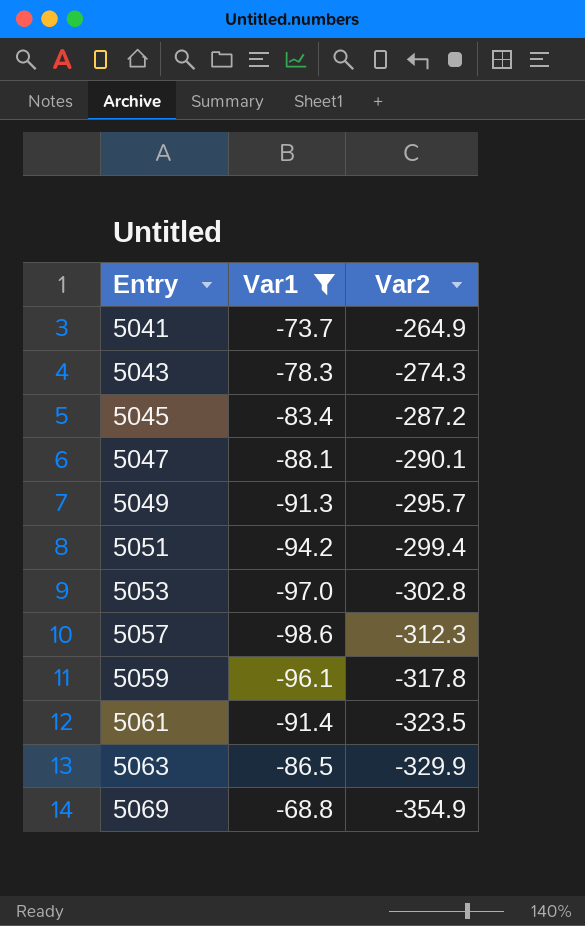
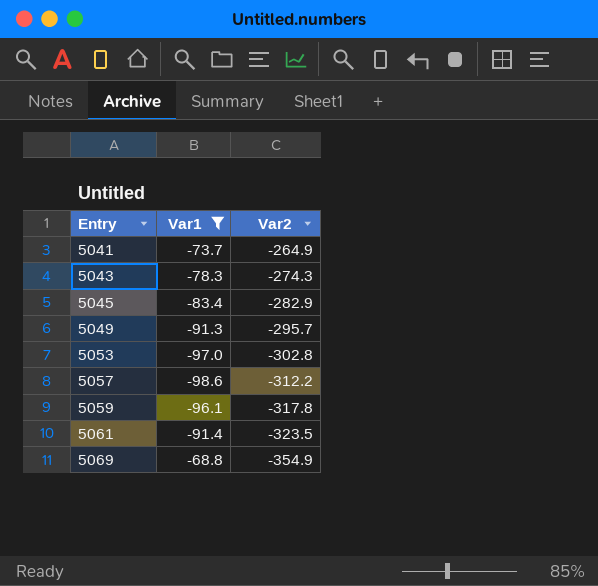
row 5047: -88.1 | -290.1 -> none
row 5051: -94.2 | -299.4 -> none
row 5063: -86.5 | -329.9 -> none
5045 | Var2: -287.2 -> -282.9
5057 | Var2: -312.3 -> -312.2

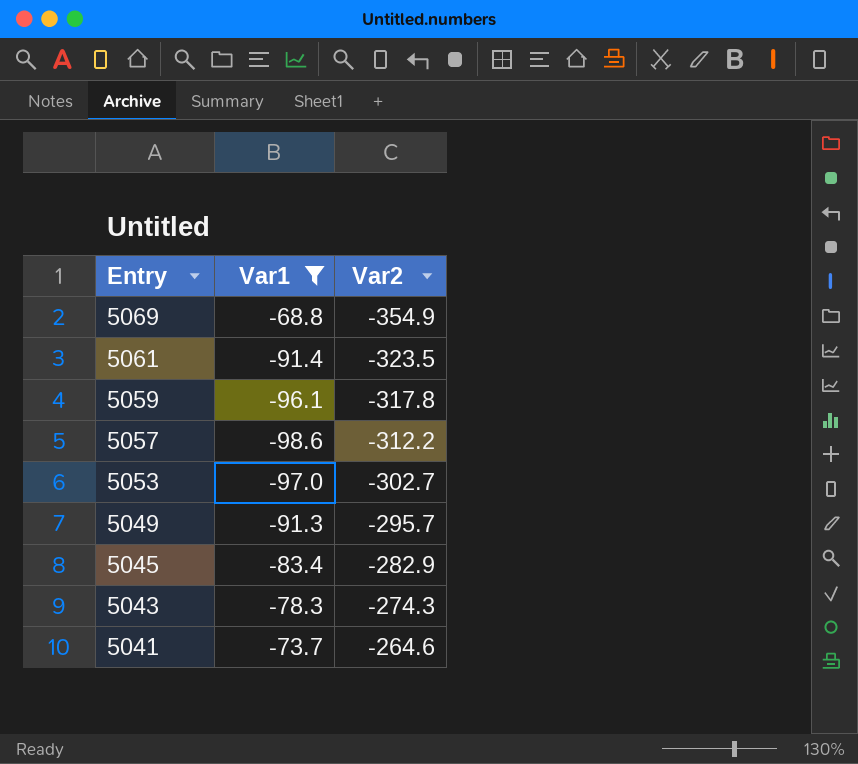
row order: Entry ascending -> Entry descending
5053 | Var2: -302.8 -> -302.7
5041 | Var2: -264.9 -> -264.6

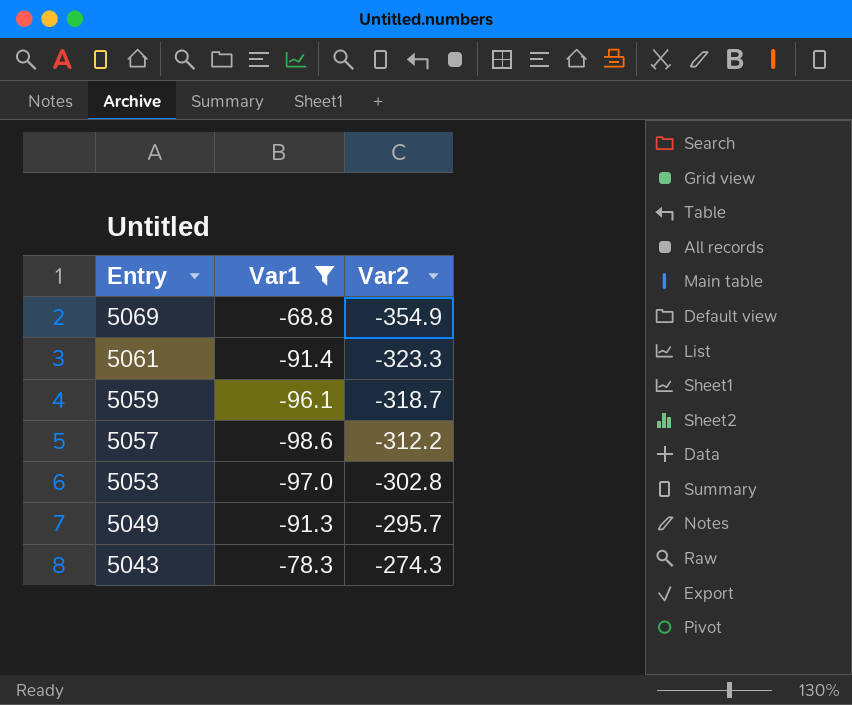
row 5045: -83.4 | -282.9 -> none
row 5041: -73.7 | -264.6 -> none
5061 | Var2: -323.5 -> -323.3
5059 | Var2: -317.8 -> -318.7
5053 | Var2: -302.7 -> -302.8

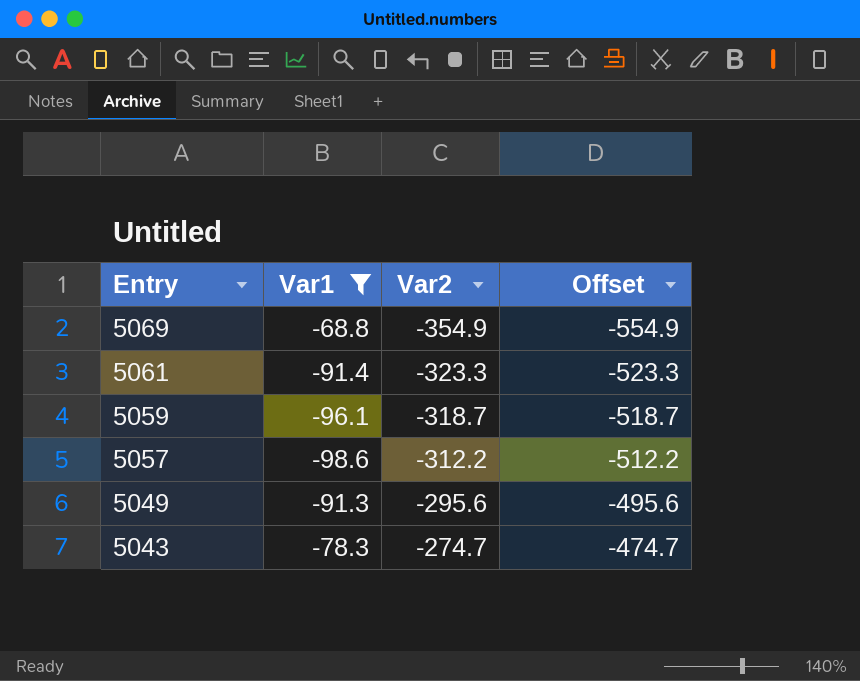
column Offset | formula: none -> [Var2] - 200
row 5053: -97.0 | -302.8 -> none
5049 | Var2: -295.7 -> -295.6
5043 | Var2: -274.3 -> -274.7

